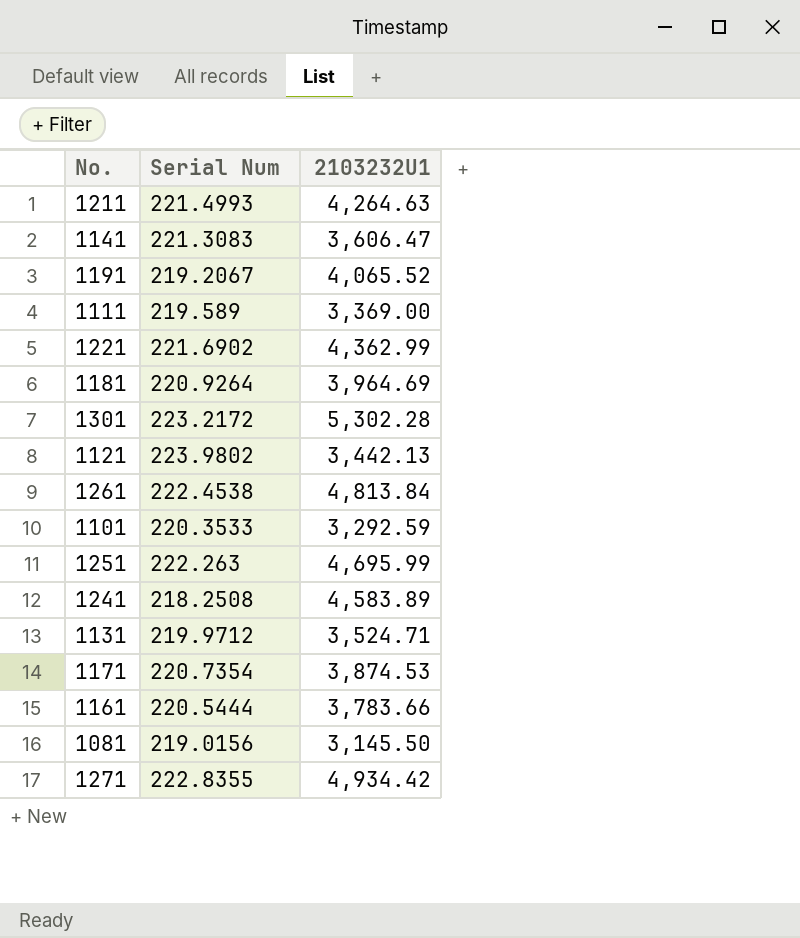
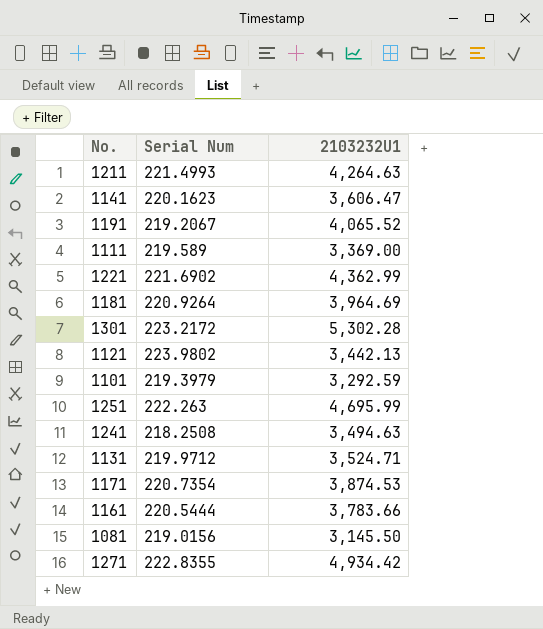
row 1261: 222.4538 | 4,813.84 -> none
1141 | Serial Num: 221.3083 -> 220.1623
1101 | Serial Num: 220.3533 -> 219.3979
1241 | 2103232U1: 4,583.89 -> 3,494.63

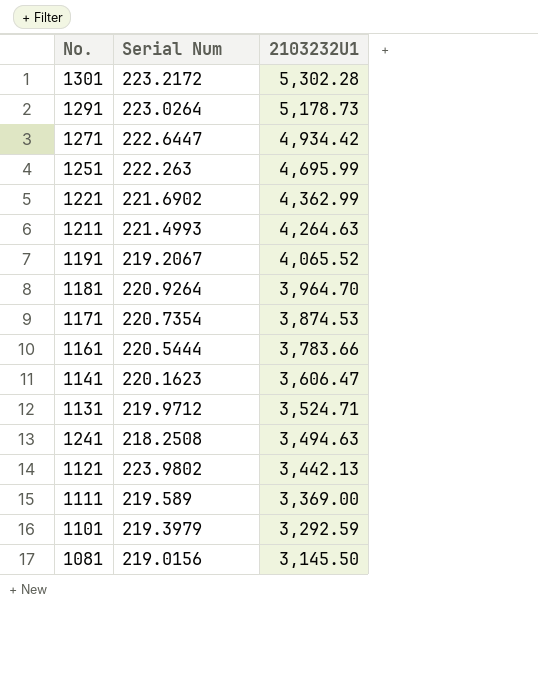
row order: none -> 2103232U1 descending
row 1291: none -> 223.0264 | 5,178.73
1271 | Serial Num: 222.8355 -> 222.6447
1181 | 2103232U1: 3,964.69 -> 3,964.70

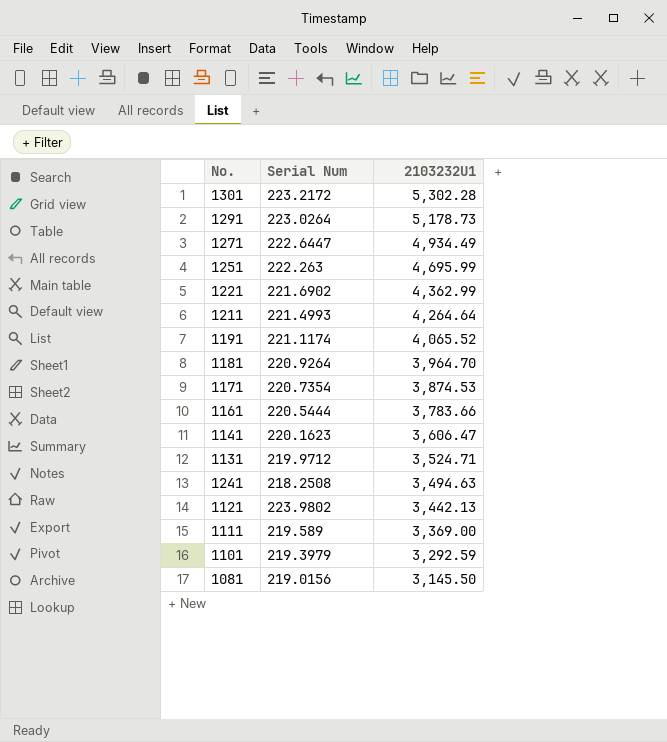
1271 | 2103232U1: 4,934.42 -> 4,934.49
1211 | 2103232U1: 4,264.63 -> 4,264.64
1191 | Serial Num: 219.2067 -> 221.1174

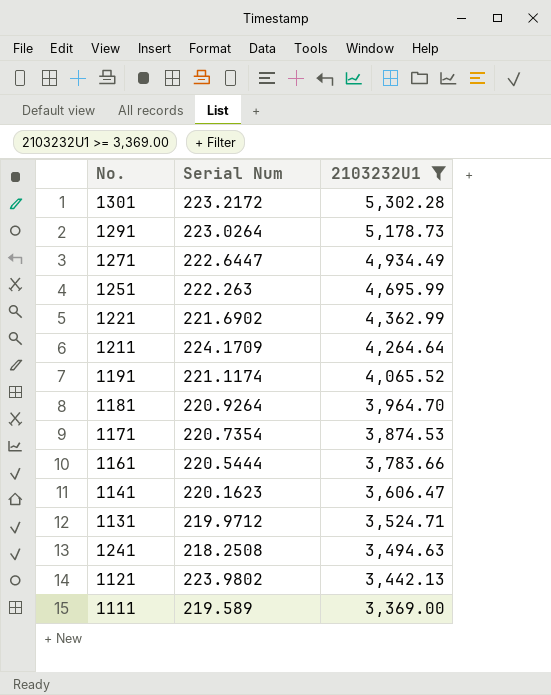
filter: none -> 2103232U1 >= 3,369.00
1211 | Serial Num: 221.4993 -> 224.1709

